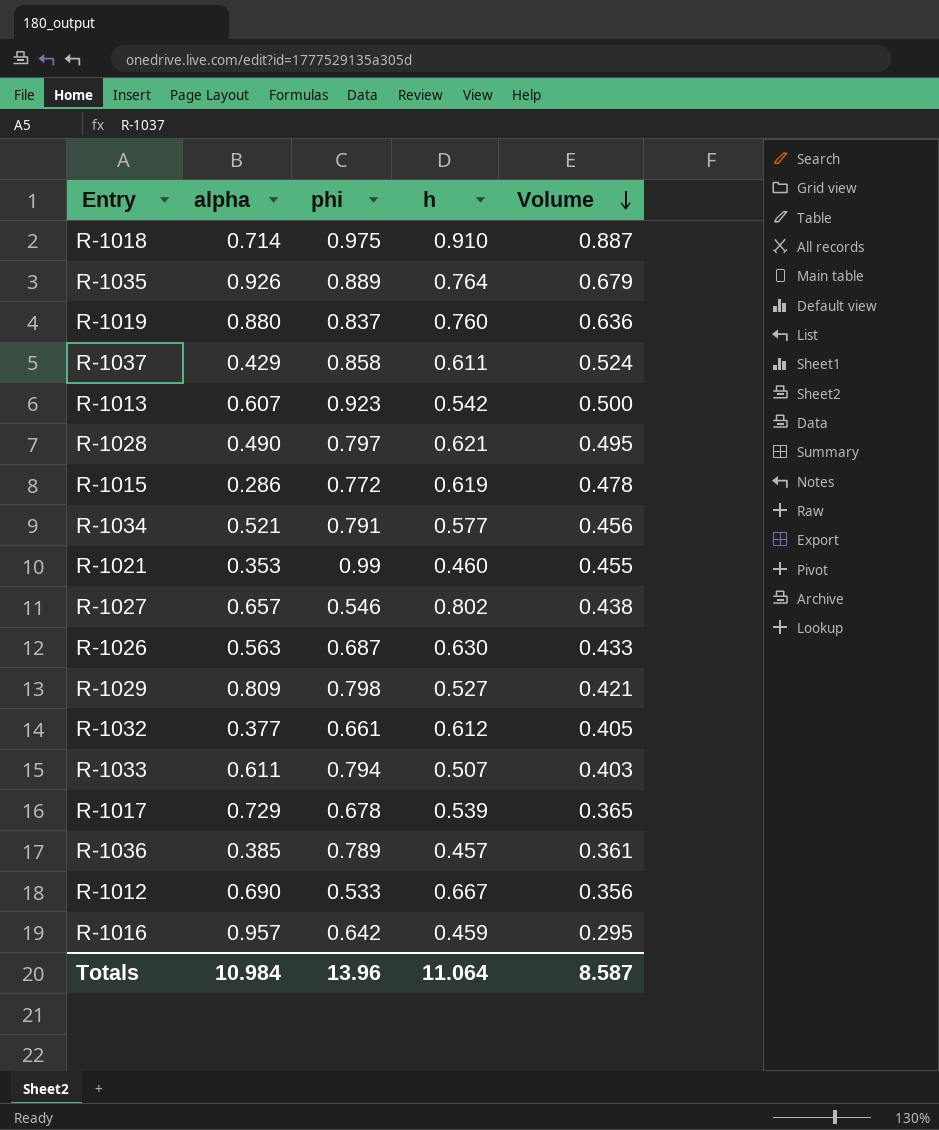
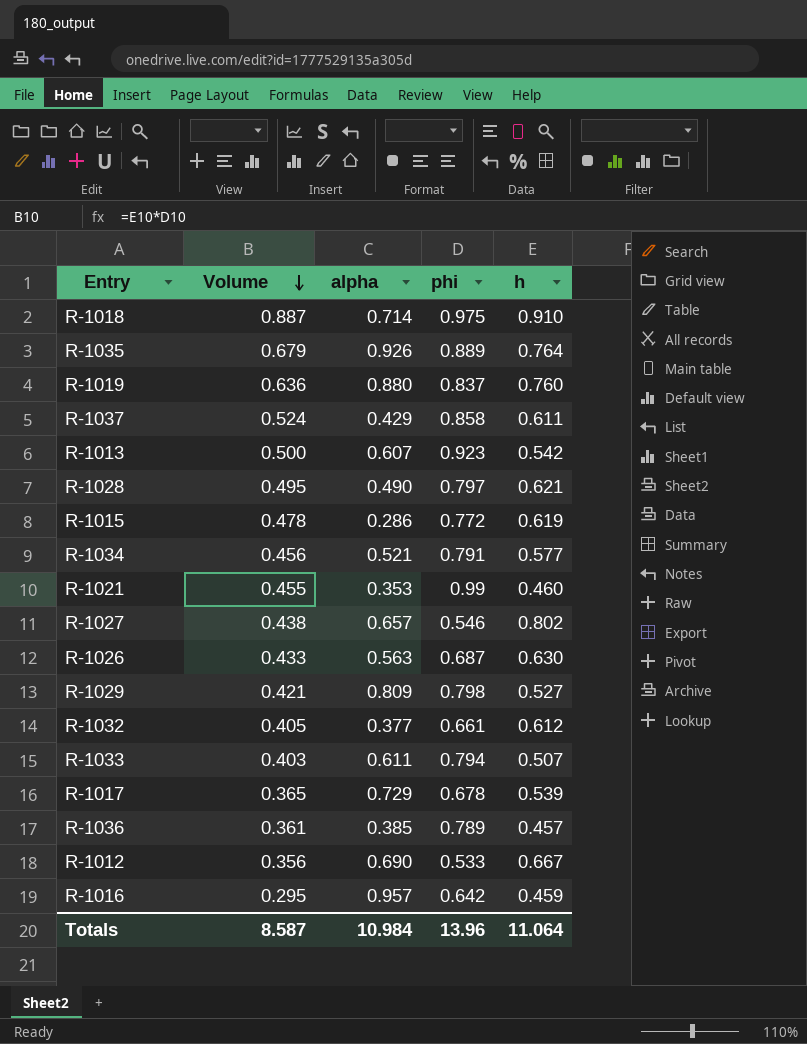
column Volume | position: 5 -> 2

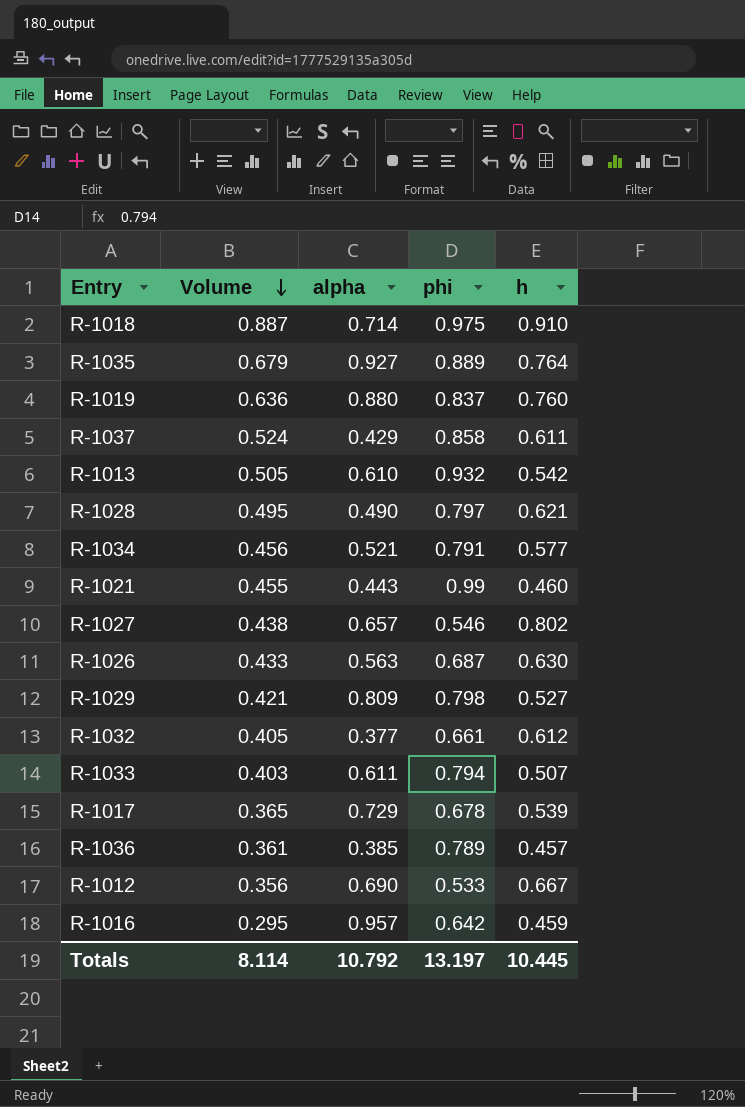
row R-1015: 0.478 | 0.286 | 0.772 | 0.619 -> none
R-1035 | alpha: 0.926 -> 0.927
R-1013 | Volume: 0.500 -> 0.505
R-1013 | alpha: 0.607 -> 0.610
R-1013 | phi: 0.923 -> 0.932
R-1021 | alpha: 0.353 -> 0.443
Totals | Volume: 8.587 -> 8.114
Totals | alpha: 10.984 -> 10.792
Totals | phi: 13.96 -> 13.197
Totals | h: 11.064 -> 10.445

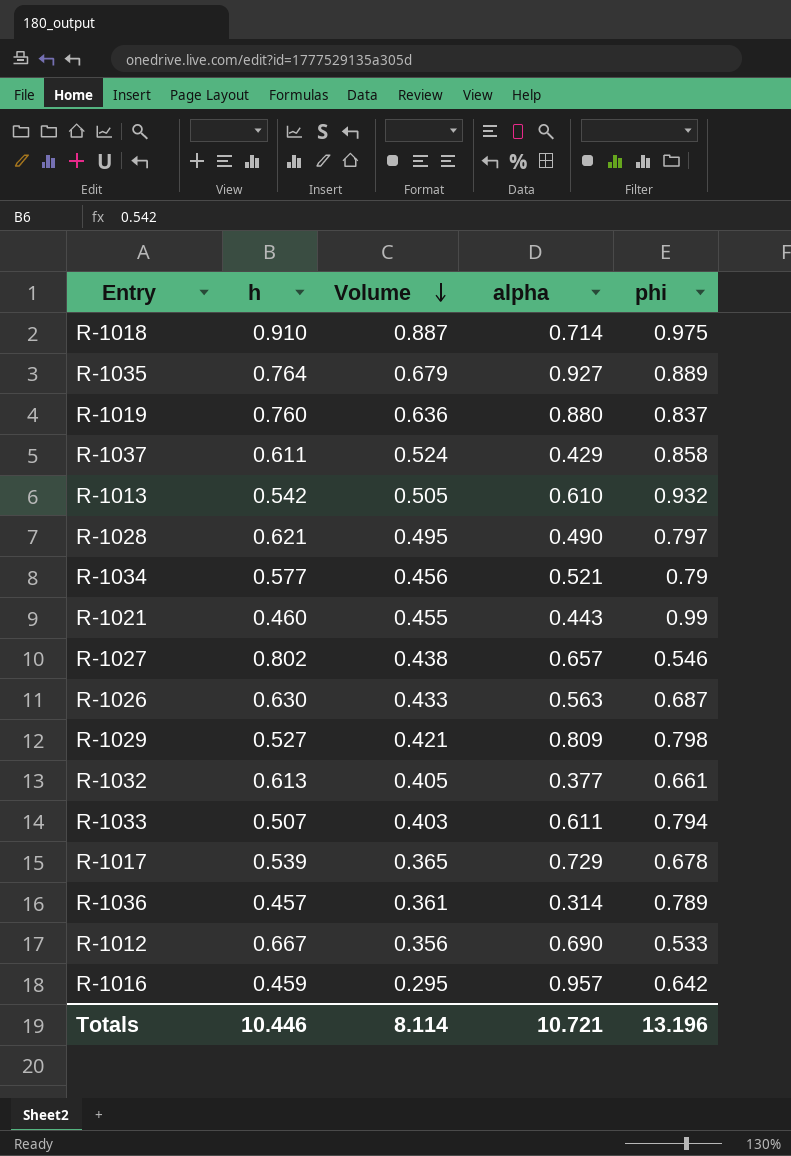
column h | position: 5 -> 2
R-1034 | phi: 0.791 -> 0.79
R-1032 | h: 0.612 -> 0.613
R-1036 | alpha: 0.385 -> 0.314
Totals | h: 10.445 -> 10.446
Totals | alpha: 10.792 -> 10.721
Totals | phi: 13.197 -> 13.196

